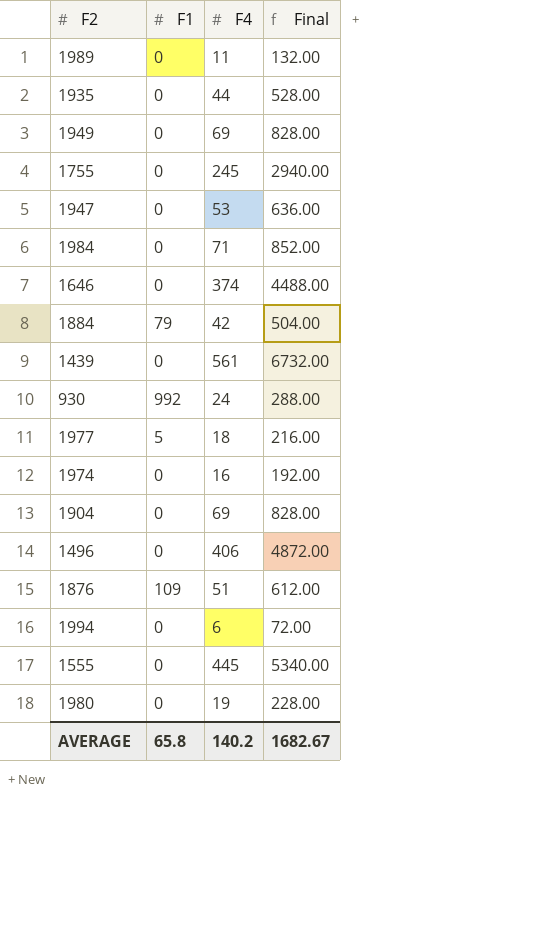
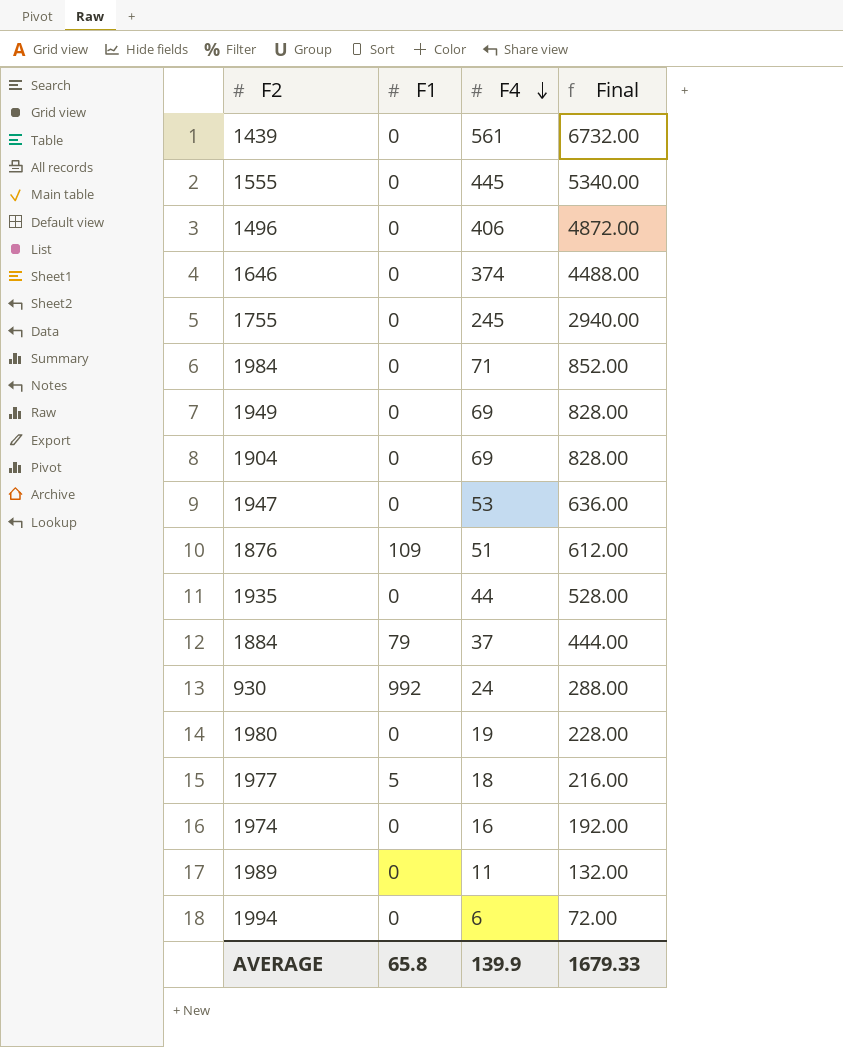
row order: none -> F4 descending
1884 | F4: 42 -> 37
1884 | Final: 504.00 -> 444.00
AVERAGE | F4: 140.2 -> 139.9
AVERAGE | Final: 1682.67 -> 1679.33

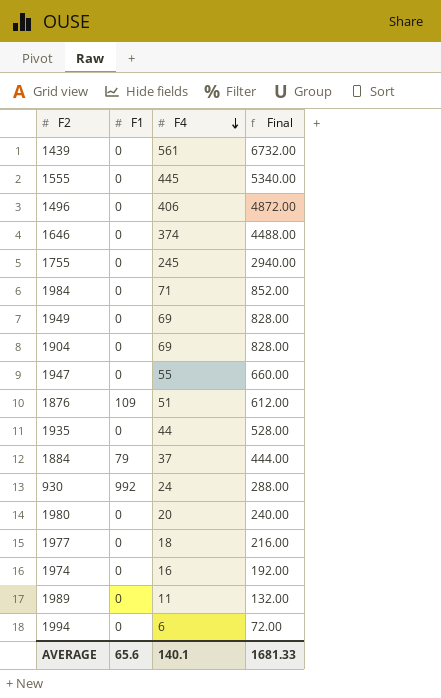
1947 | F4: 53 -> 55
1947 | Final: 636.00 -> 660.00
1980 | F4: 19 -> 20
1980 | Final: 228.00 -> 240.00
1977 | F1: 5 -> 0
AVERAGE | F1: 65.8 -> 65.6
AVERAGE | F4: 139.9 -> 140.1
AVERAGE | Final: 1679.33 -> 1681.33

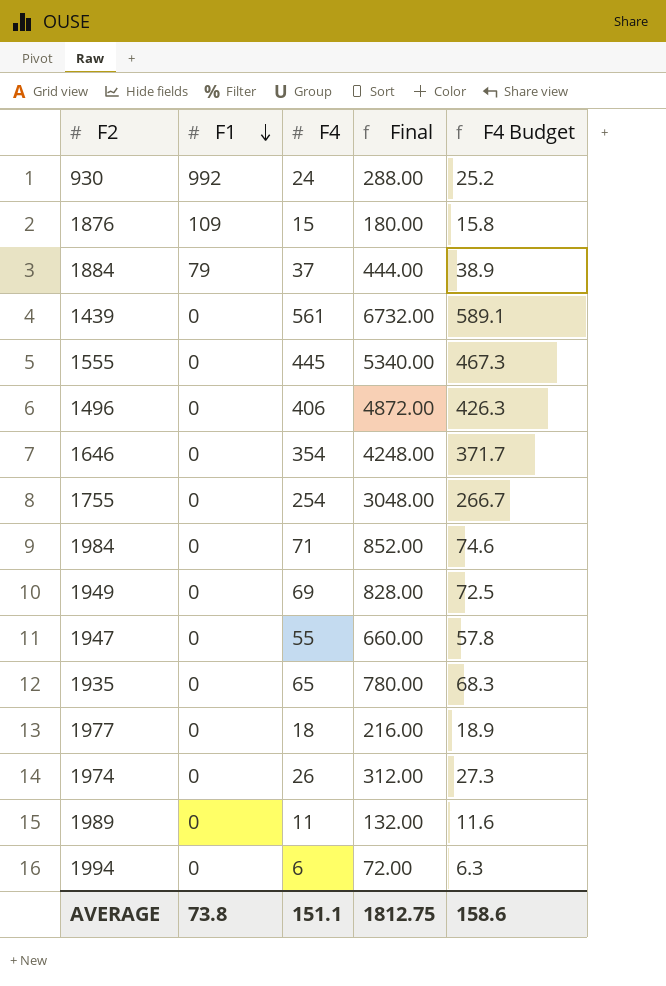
row order: F4 descending -> F1 descending
column F4 Budget | formula: none -> [F4] * 1.05
row 1904: 0 | 69 | 828.00 -> none
row 1980: 0 | 20 | 240.00 -> none
1876 | F4: 51 -> 15
1876 | Final: 612.00 -> 180.00
1646 | F4: 374 -> 354
1646 | Final: 4488.00 -> 4248.00
1755 | F4: 245 -> 254
1755 | Final: 2940.00 -> 3048.00
1935 | F4: 44 -> 65
1935 | Final: 528.00 -> 780.00
1974 | F4: 16 -> 26
1974 | Final: 192.00 -> 312.00
AVERAGE | F1: 65.6 -> 73.8
AVERAGE | F4: 140.1 -> 151.1
AVERAGE | Final: 1681.33 -> 1812.75

